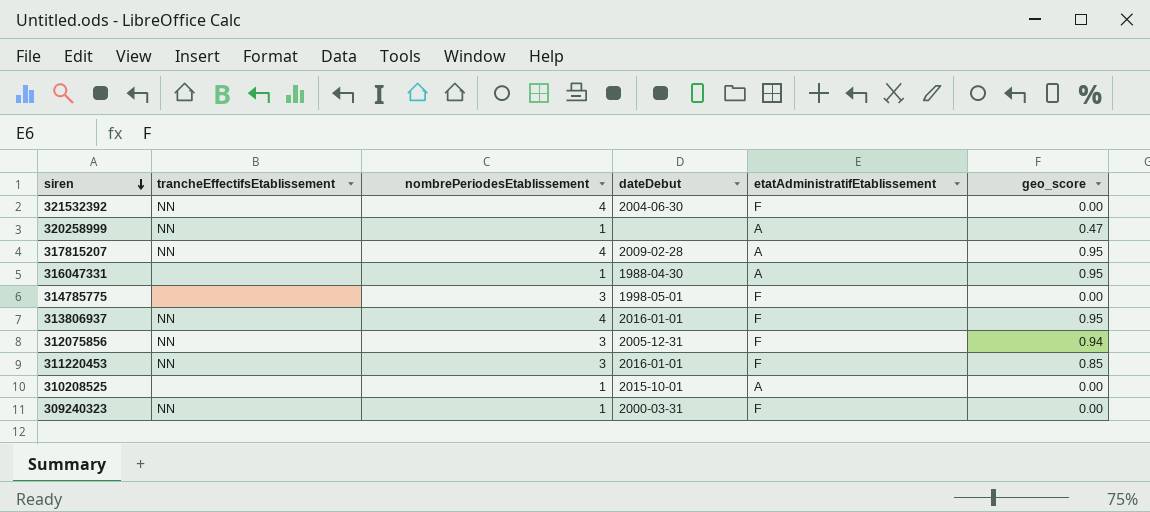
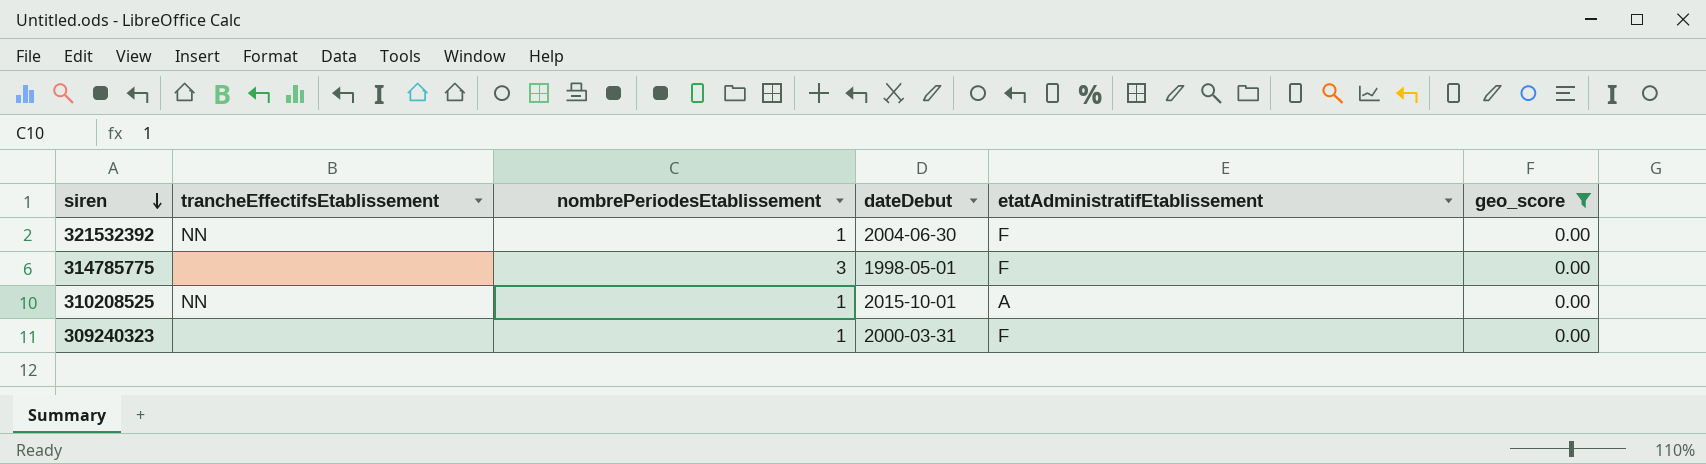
filter: none -> geo_score = 0.00
321532392 | nombrePeriodesEtablissement: 4 -> 1
310208525 | trancheEffectifsEtablissement: none -> NN
309240323 | trancheEffectifsEtablissement: NN -> none

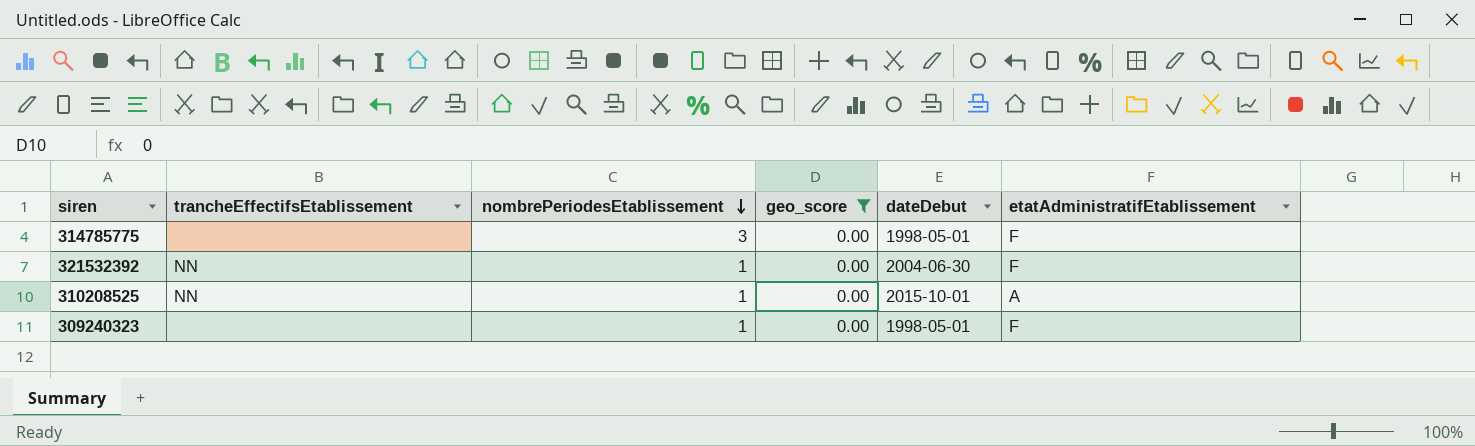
row order: siren descending -> nombrePeriodesEtablissement descending
column geo_score | position: 6 -> 4
309240323 | dateDebut: 2000-03-31 -> 1998-05-01

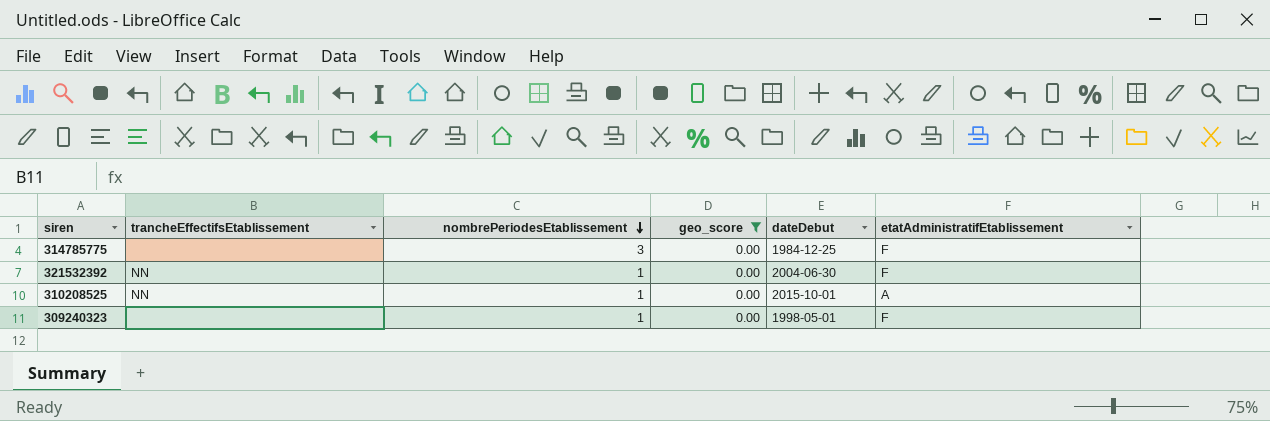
314785775 | dateDebut: 1998-05-01 -> 1984-12-25

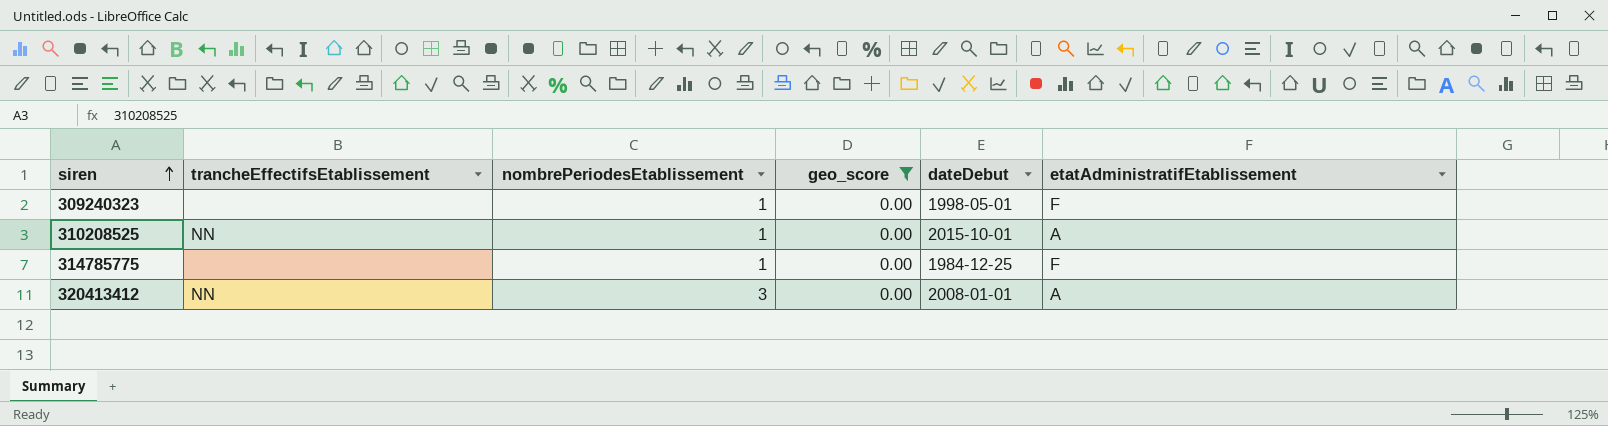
row order: nombrePeriodesEtablissement descending -> siren ascending
row 321532392: NN | 1 | 0.00 | 2004-06-30 | F -> none
314785775 | nombrePeriodesEtablissement: 3 -> 1
row 320413412: none -> NN | 3 | 0.00 | 2008-01-01 | A

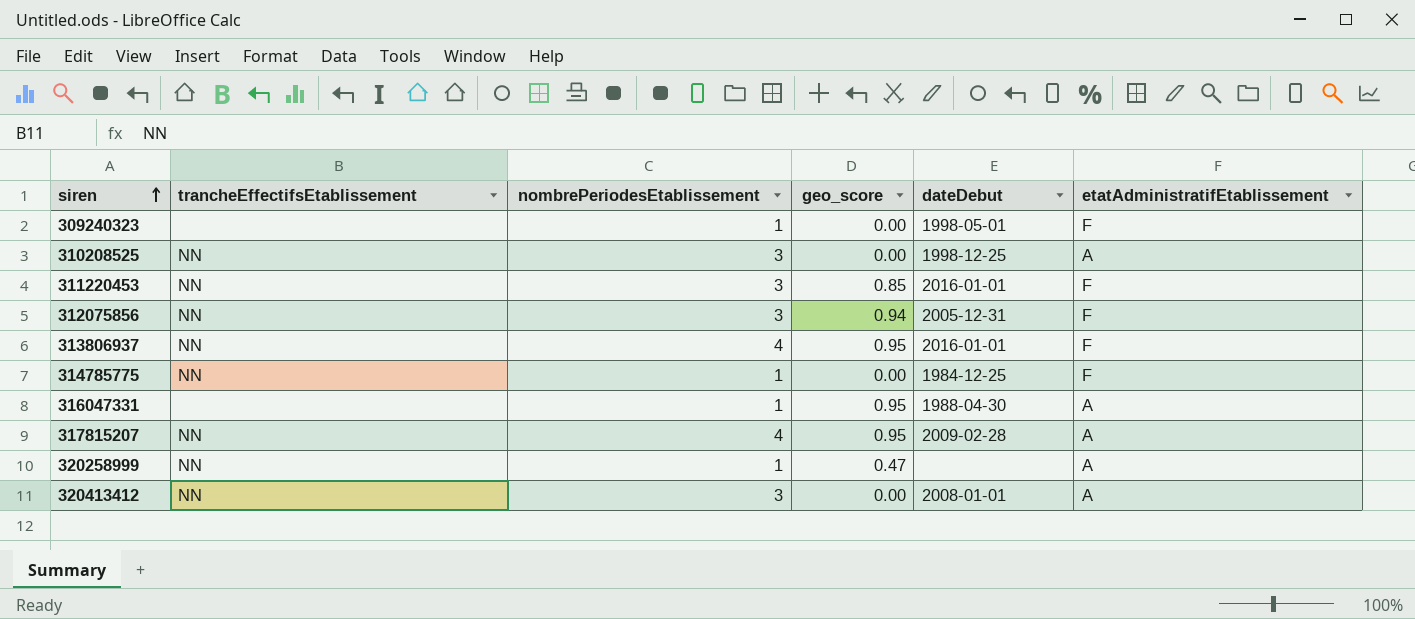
filter: geo_score = 0.00 -> none
310208525 | nombrePeriodesEtablissement: 1 -> 3
310208525 | dateDebut: 2015-10-01 -> 1998-12-25
314785775 | trancheEffectifsEtablissement: none -> NN

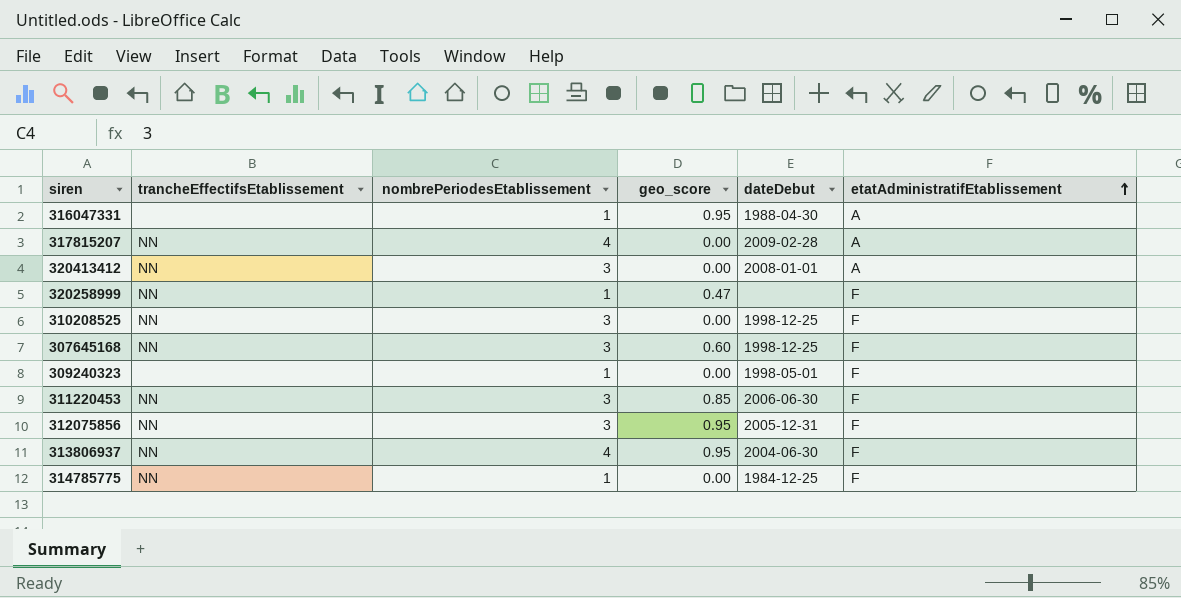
row order: siren ascending -> etatAdministratifEtablissement ascending
317815207 | geo_score: 0.95 -> 0.00
320258999 | etatAdministratifEtablissement: A -> F
310208525 | etatAdministratifEtablissement: A -> F
row 307645168: none -> NN | 3 | 0.60 | 1998-12-25 | F
311220453 | dateDebut: 2016-01-01 -> 2006-06-30
312075856 | geo_score: 0.94 -> 0.95
313806937 | dateDebut: 2016-01-01 -> 2004-06-30

